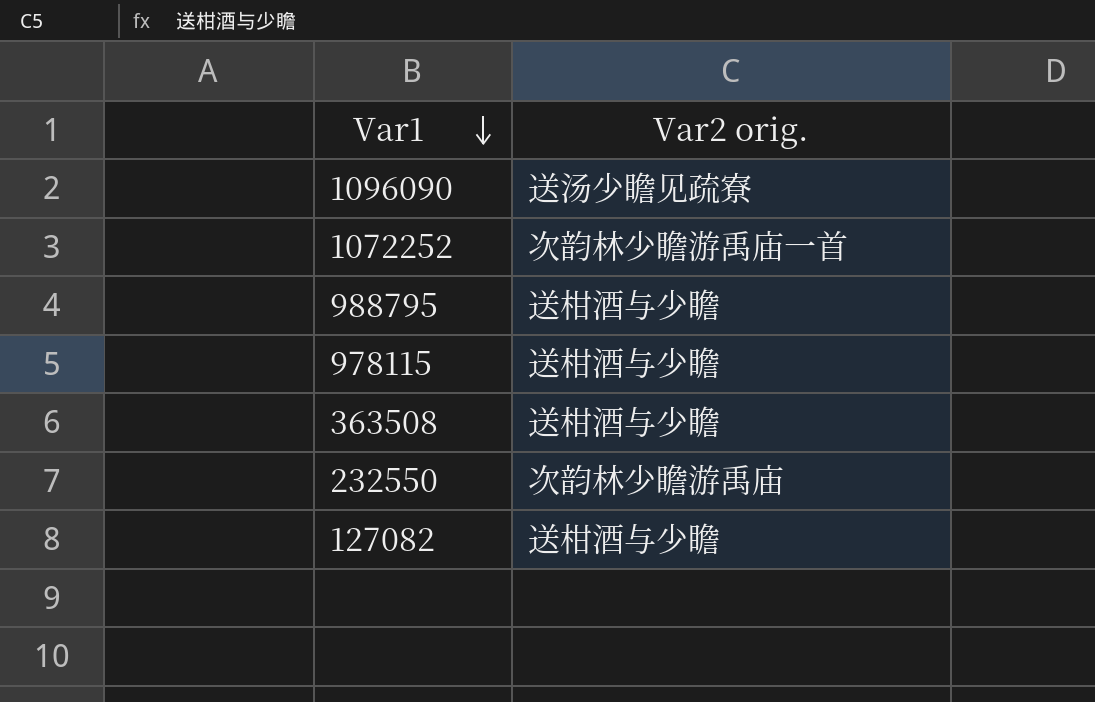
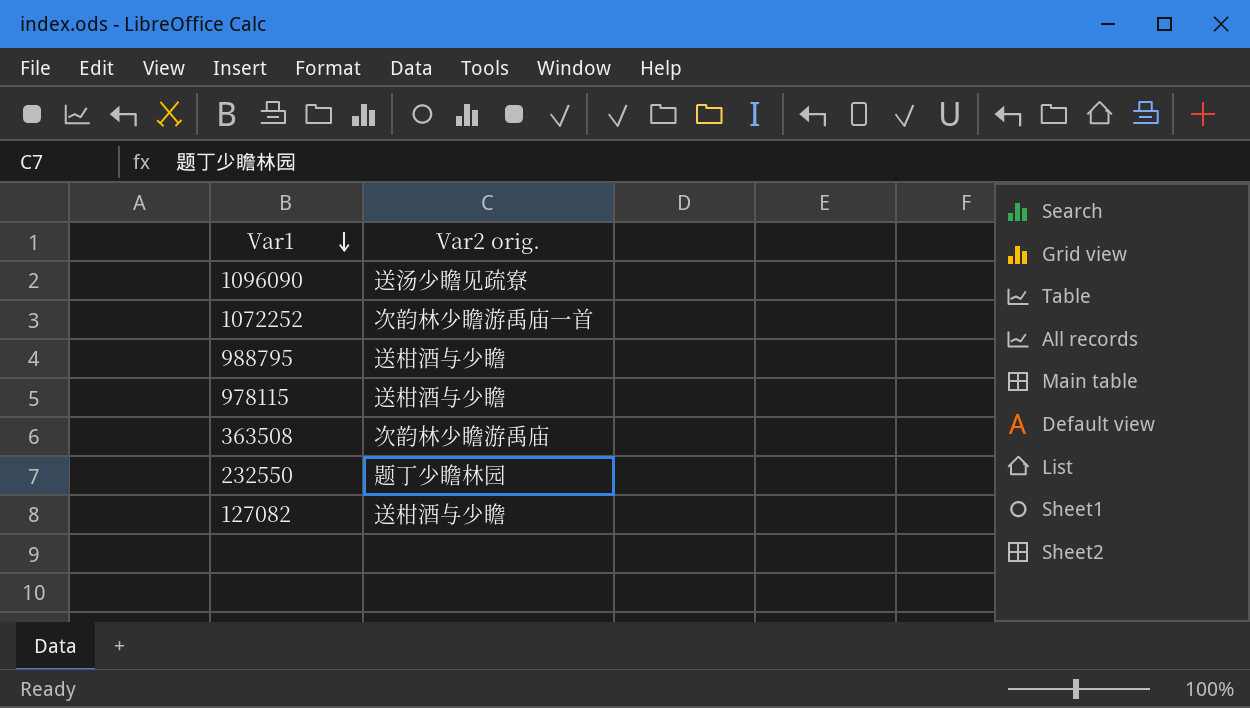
363508 | Var2 orig.: 送柑酒与少瞻 -> 次韵林少瞻游禹庙
232550 | Var2 orig.: 次韵林少瞻游禹庙 -> 题丁少瞻林园

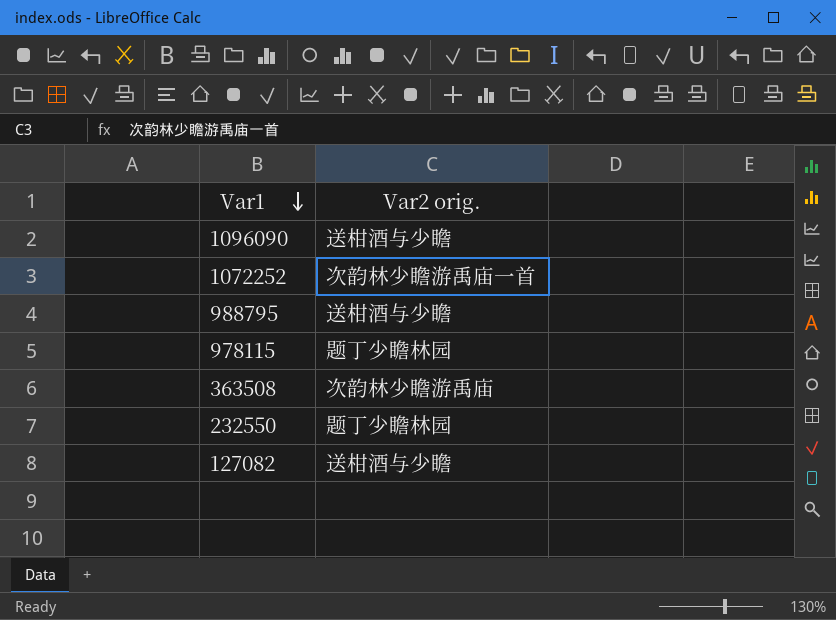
1096090 | Var2 orig.: 送汤少瞻见疏寮 -> 送柑酒与少瞻
978115 | Var2 orig.: 送柑酒与少瞻 -> 题丁少瞻林园

